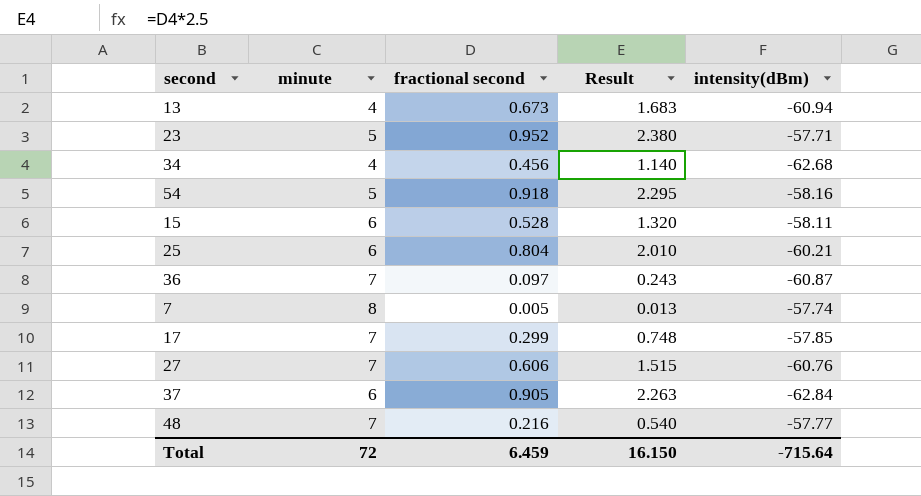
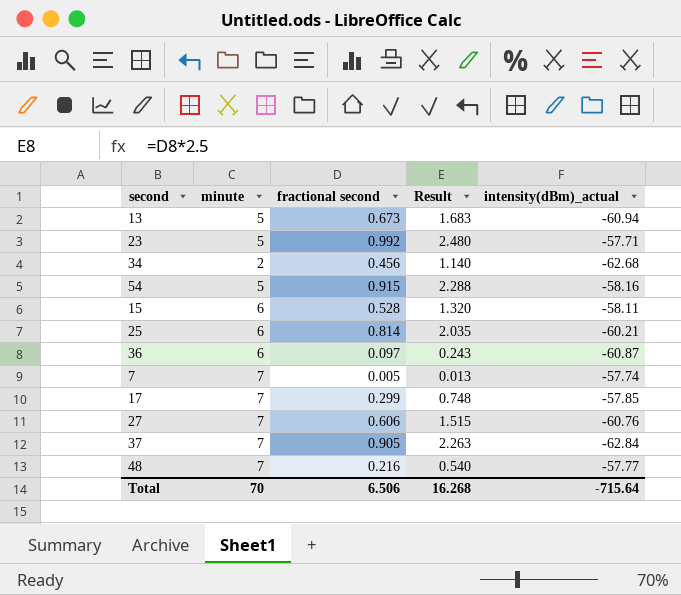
column name: intensity(dBm) -> intensity(dBm)_actual
13 | minute: 4 -> 5
23 | fractional second: 0.952 -> 0.992
23 | Result: 2.380 -> 2.480
34 | minute: 4 -> 2
54 | fractional second: 0.918 -> 0.915
54 | Result: 2.295 -> 2.288
25 | fractional second: 0.804 -> 0.814
25 | Result: 2.010 -> 2.035
36 | minute: 7 -> 6
7 | minute: 8 -> 7
37 | minute: 6 -> 7
Total | minute: 72 -> 70
Total | fractional second: 6.459 -> 6.506
Total | Result: 16.150 -> 16.268

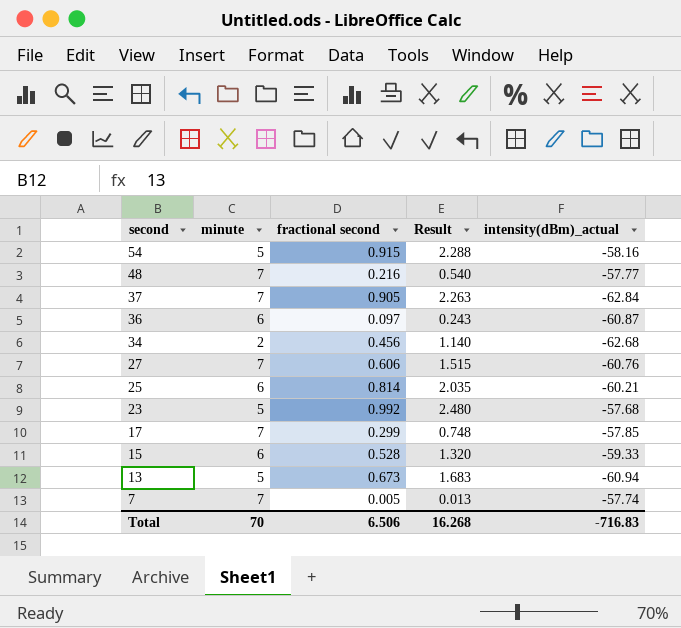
row order: none -> second descending
23 | intensity(dBm)_actual: -57.71 -> -57.68
15 | intensity(dBm)_actual: -58.11 -> -59.33
Total | intensity(dBm)_actual: -715.64 -> -716.83

